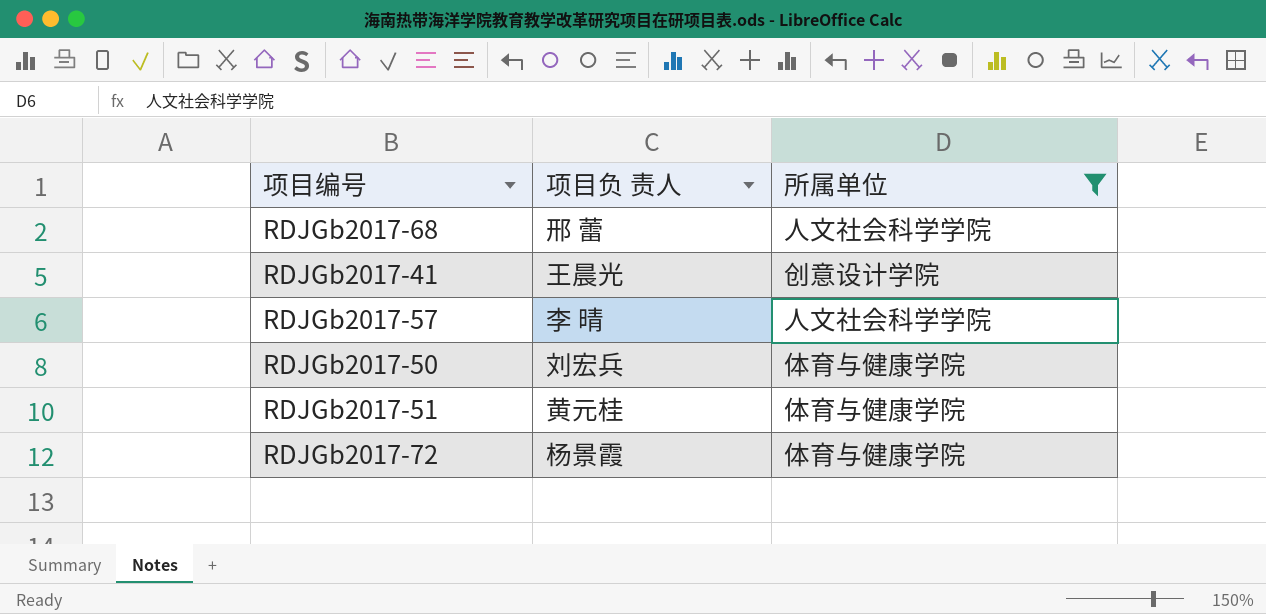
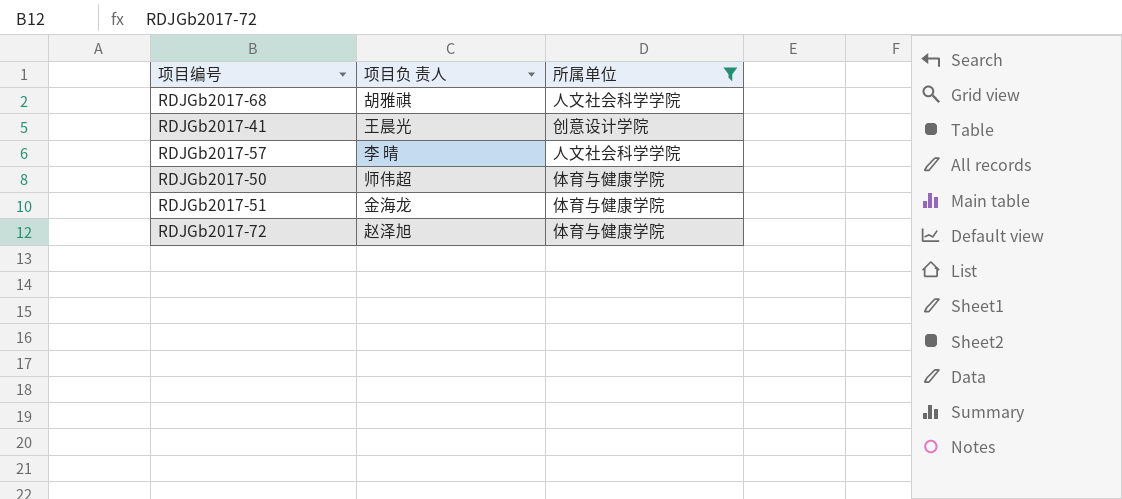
RDJGb2017-68 | 项目负 责人: 邢 蕾 -> 胡雅祺
RDJGb2017-50 | 项目负 责人: 刘宏兵 -> 师伟超
RDJGb2017-51 | 项目负 责人: 黄元桂 -> 金海龙
RDJGb2017-72 | 项目负 责人: 杨景霞 -> 赵泽旭

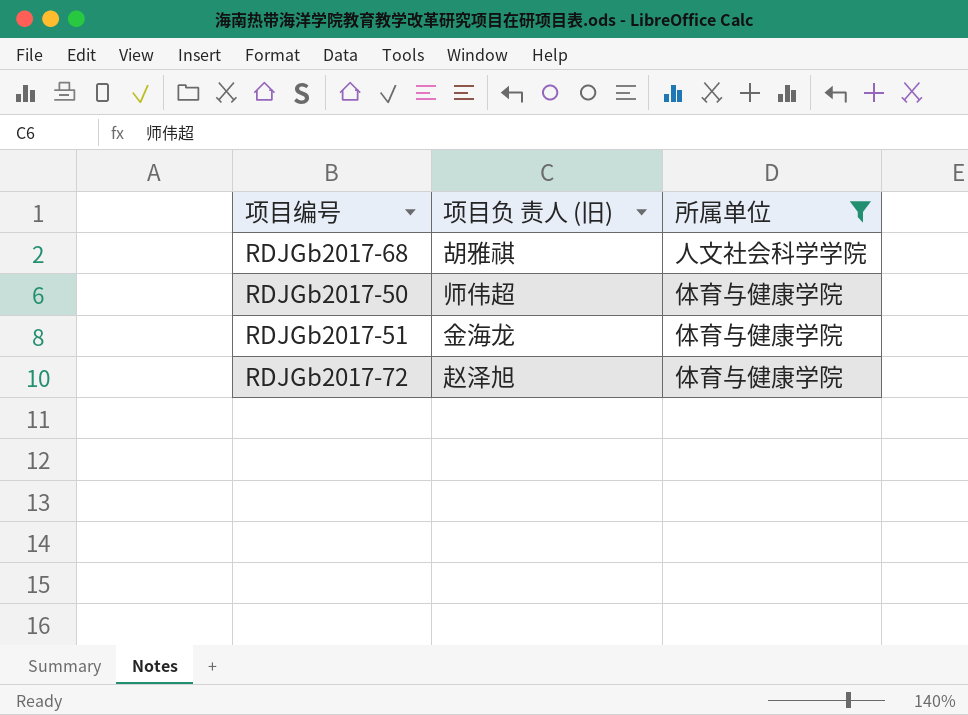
column name: 项目负 责人 -> 项目负 责人 (旧)
row RDJGb2017-41: 王晨光 | 创意设计学院 -> none
row RDJGb2017-57: 李 晴 | 人文社会科学学院 -> none

